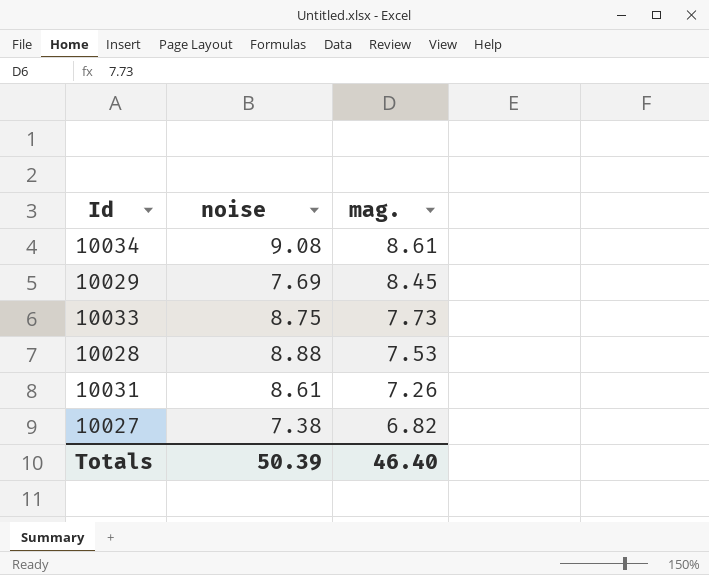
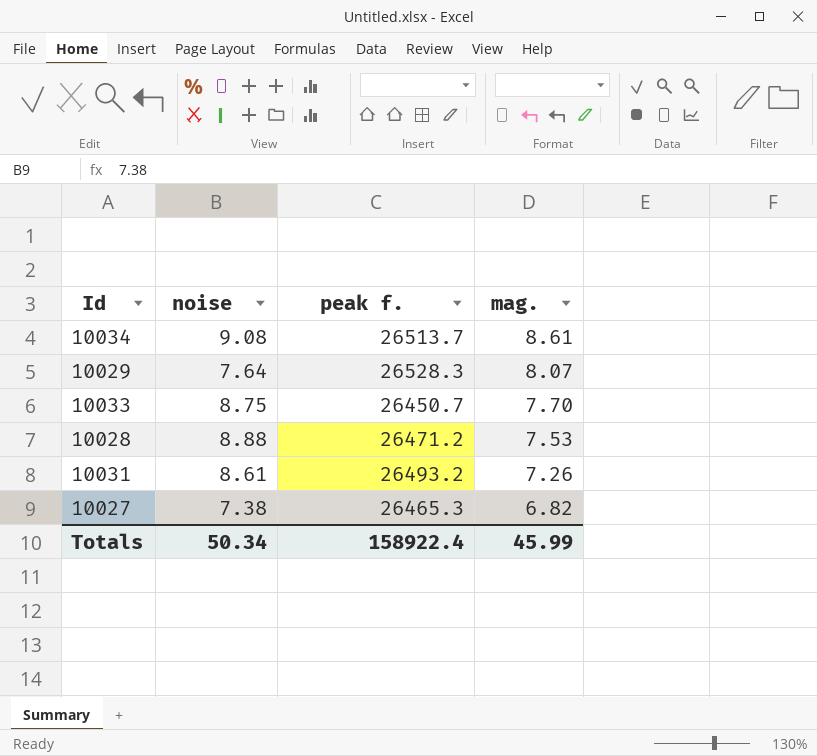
column peak f. | position: none -> 3
10029 | noise: 7.69 -> 7.64
10029 | mag.: 8.45 -> 8.07
10033 | mag.: 7.73 -> 7.70
Totals | noise: 50.39 -> 50.34
Totals | mag.: 46.40 -> 45.99

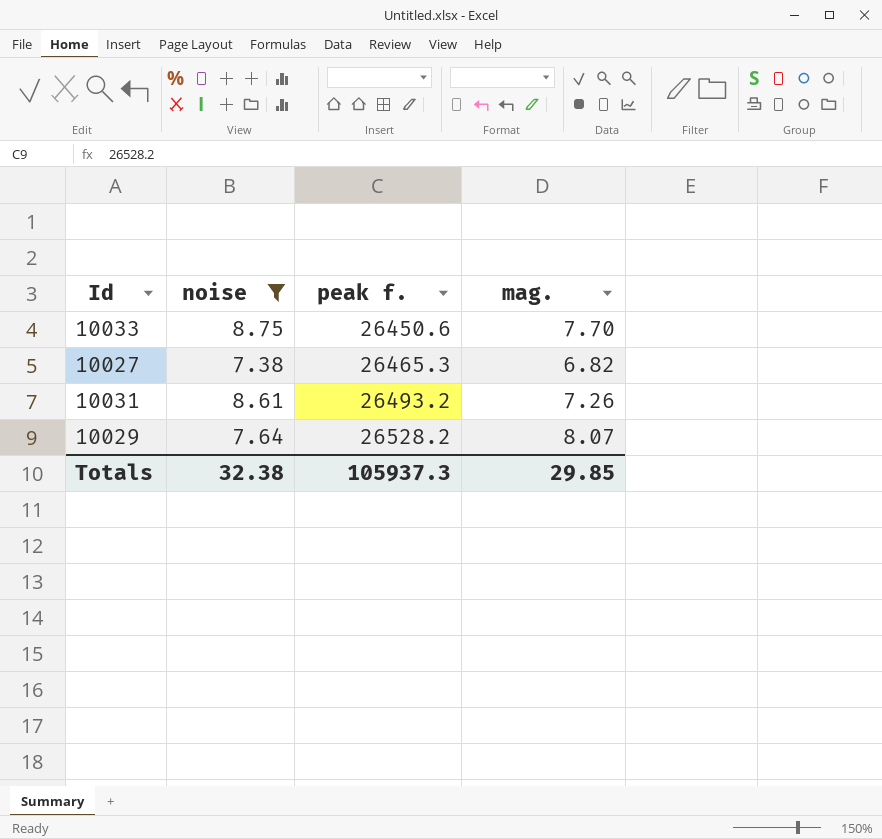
filter: none -> noise <= 8.75
row order: mag. descending -> peak f. ascending
10033 | peak f.: 26450.7 -> 26450.6
10029 | peak f.: 26528.3 -> 26528.2
Totals | noise: 50.34 -> 32.38
Totals | peak f.: 158922.4 -> 105937.3
Totals | mag.: 45.99 -> 29.85

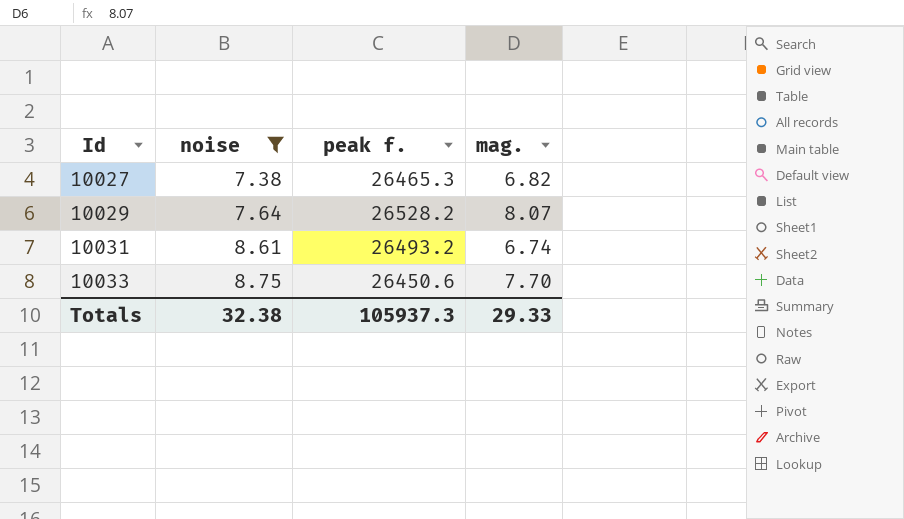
row order: peak f. ascending -> Id ascending
10031 | mag.: 7.26 -> 6.74
Totals | mag.: 29.85 -> 29.33

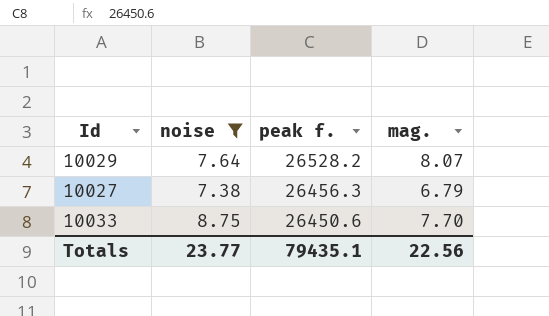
row order: Id ascending -> peak f. descending
row 10031: 8.61 | 26493.2 | 6.74 -> none
10027 | peak f.: 26465.3 -> 26456.3
10027 | mag.: 6.82 -> 6.79
Totals | noise: 32.38 -> 23.77
Totals | peak f.: 105937.3 -> 79435.1
Totals | mag.: 29.33 -> 22.56

